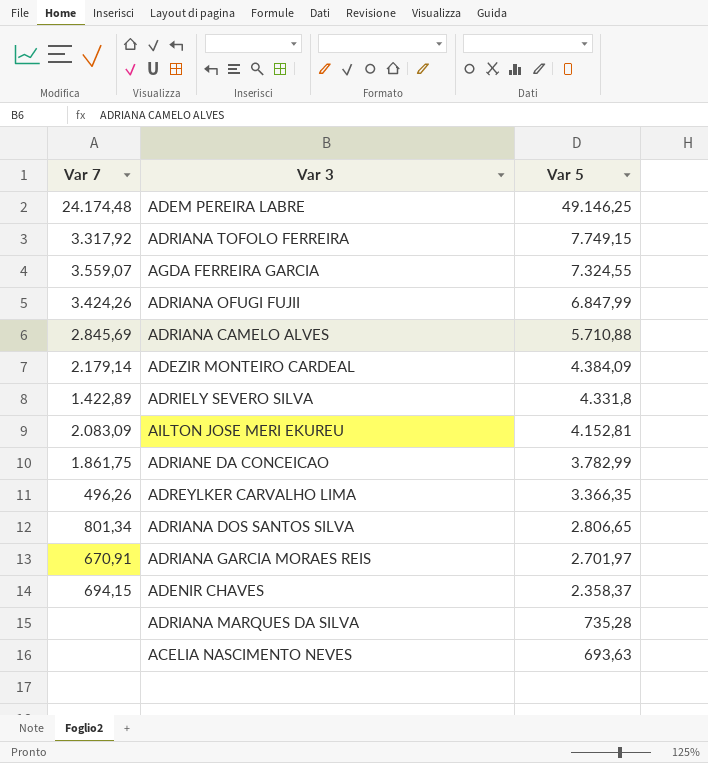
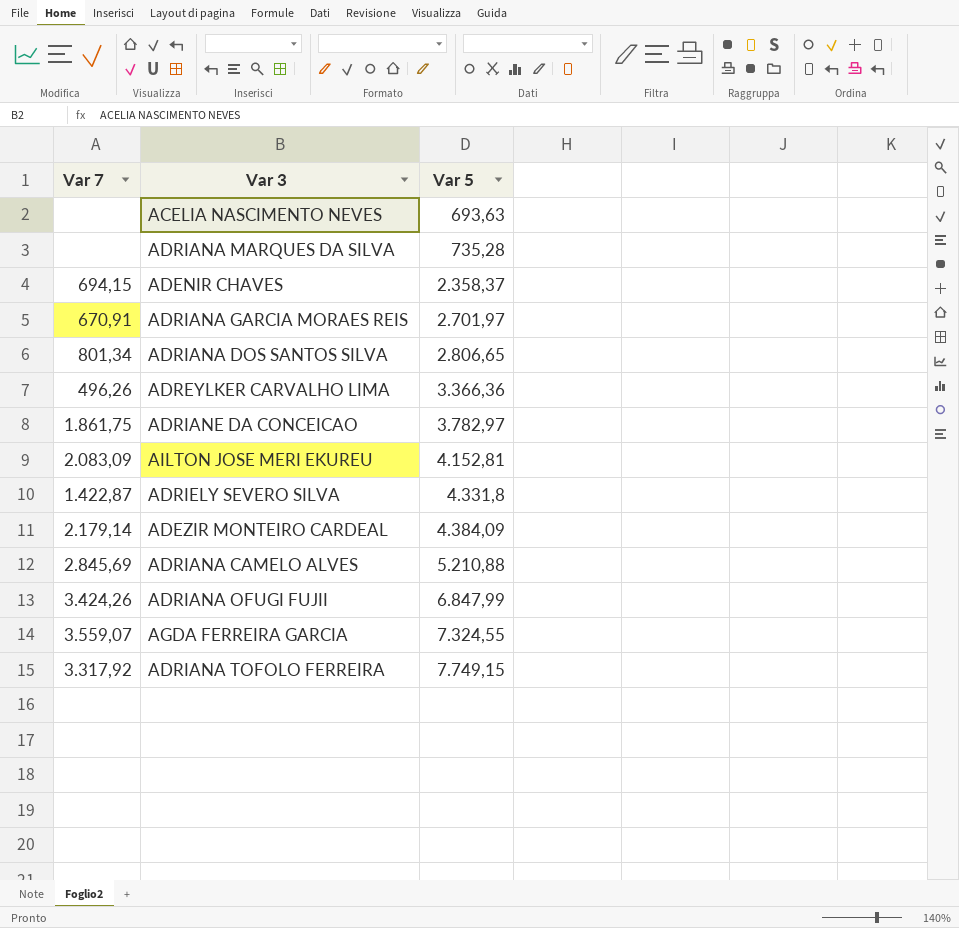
row order: Var 5 descending -> Var 5 ascending
row ADEM PEREIRA LABRE: 24.174,48 | 49.146,25 -> none
ADREYLKER CARVALHO LIMA | Var 5: 3.366,35 -> 3.366,36
ADRIANE DA CONCEICAO | Var 5: 3.782,99 -> 3.782,97
ADRIELY SEVERO SILVA | Var 7: 1.422,89 -> 1.422,87
ADRIANA CAMELO ALVES | Var 5: 5.710,88 -> 5.210,88

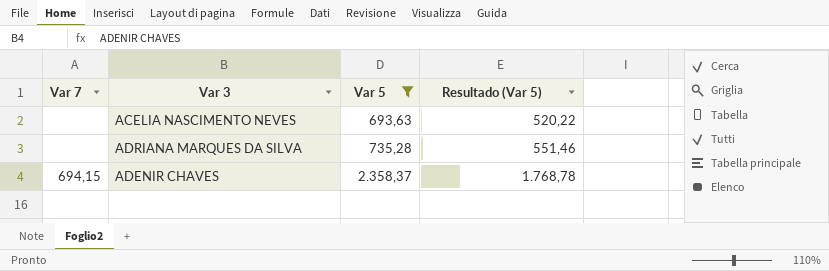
filter: none -> Var 5 <= 2.358,37
column Resultado (Var 5) | formula: none -> [Var 5] * 0,75

